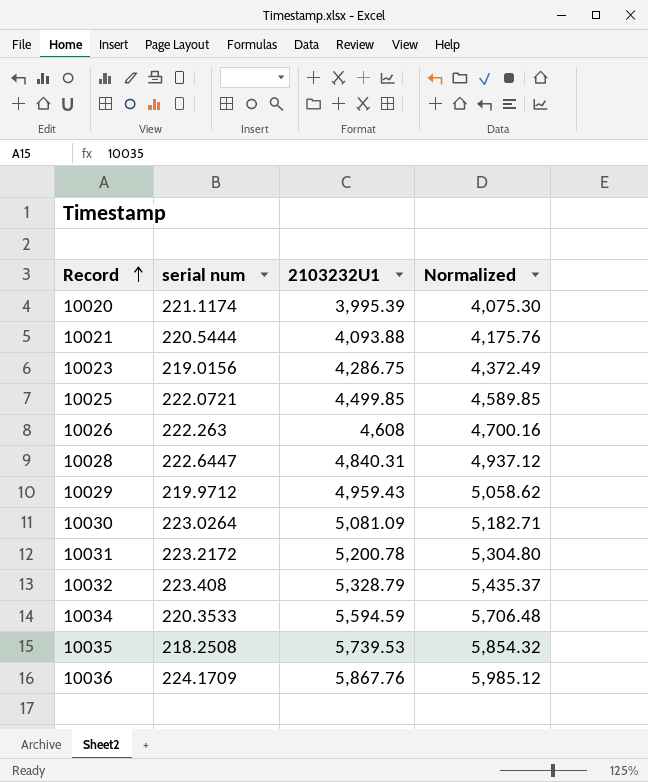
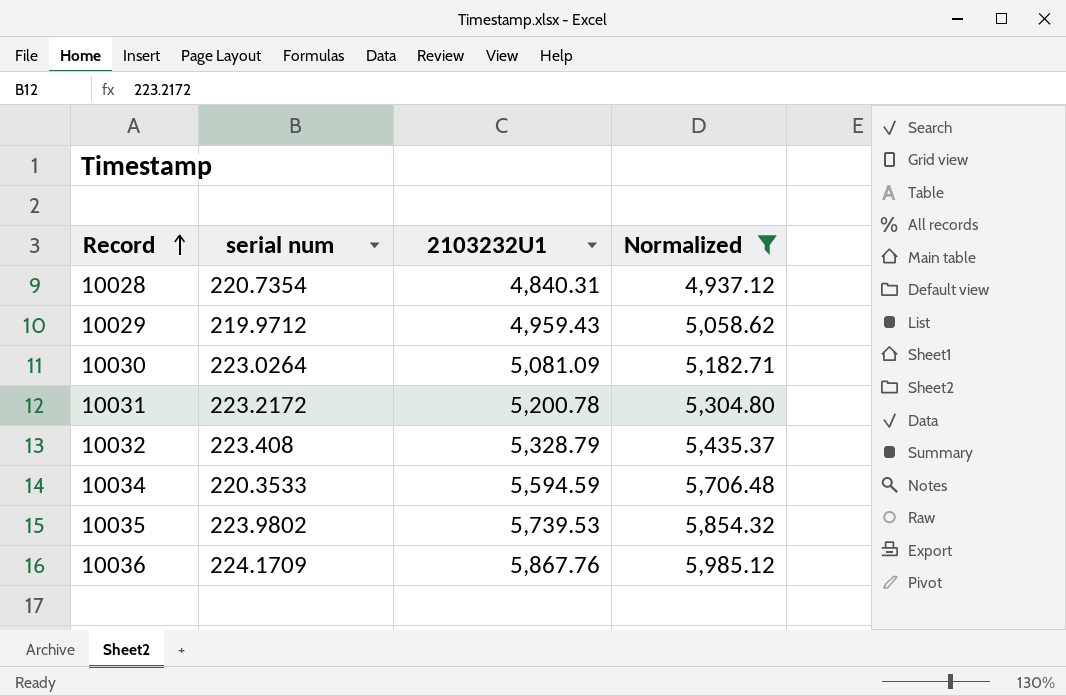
filter: none -> Normalized >= 4,937.12
10028 | serial num: 222.6447 -> 220.7354
10035 | serial num: 218.2508 -> 223.9802

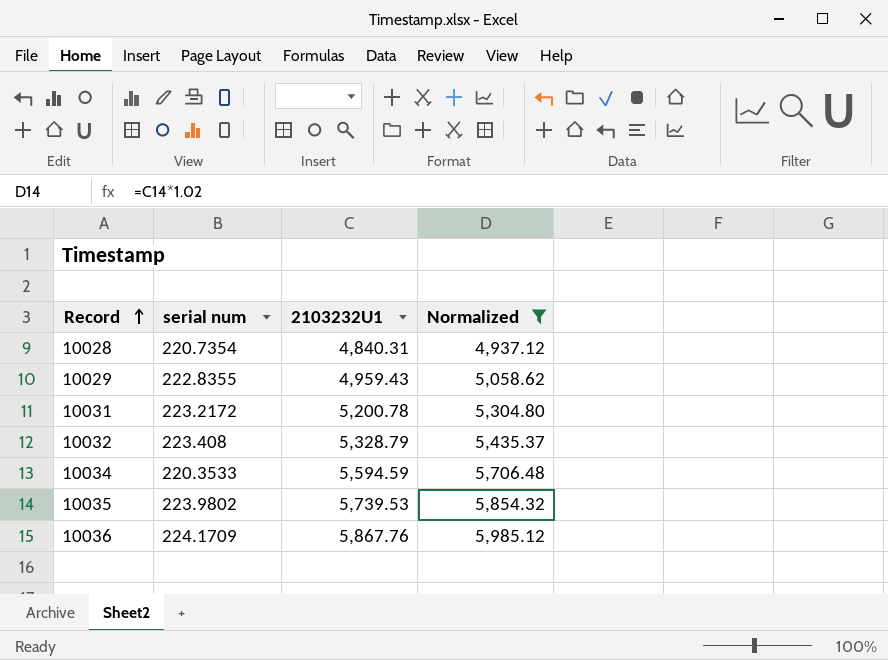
row 10030: 223.0264 | 5,081.09 | 5,182.71 -> none
10029 | serial num: 219.9712 -> 222.8355

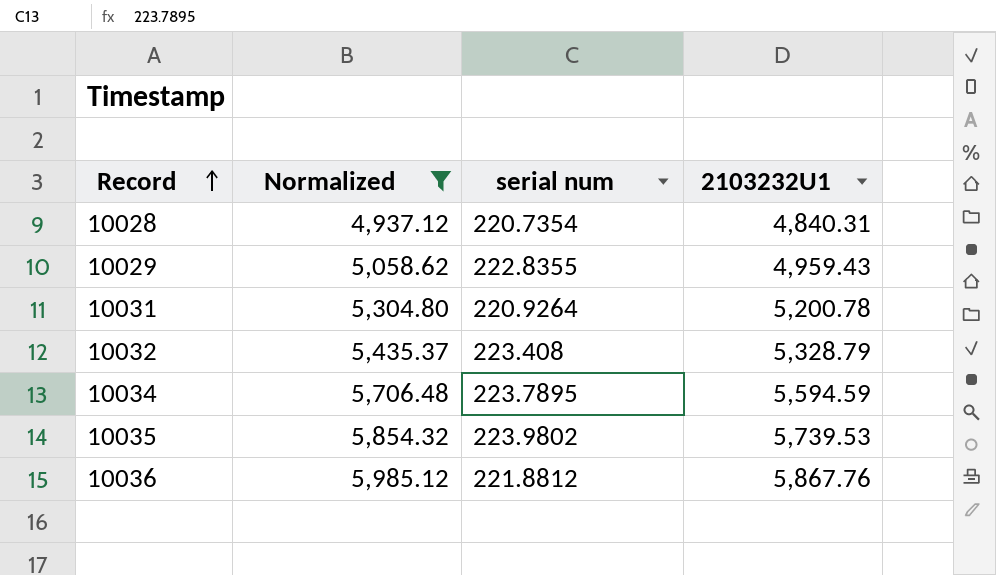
column Normalized | position: 4 -> 2
10031 | serial num: 223.2172 -> 220.9264
10034 | serial num: 220.3533 -> 223.7895
10036 | serial num: 224.1709 -> 221.8812

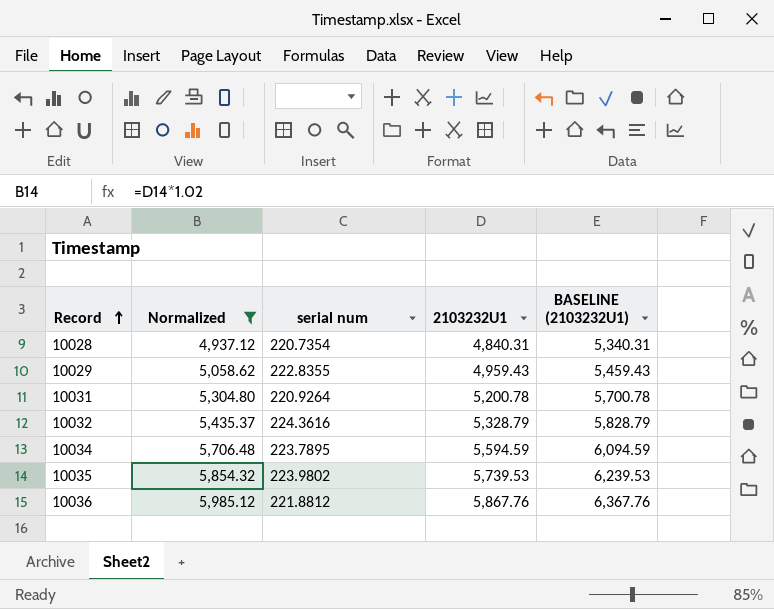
column BASELINE (2103232U1) | formula: none -> [2103232U1] + 500
10032 | serial num: 223.408 -> 224.3616

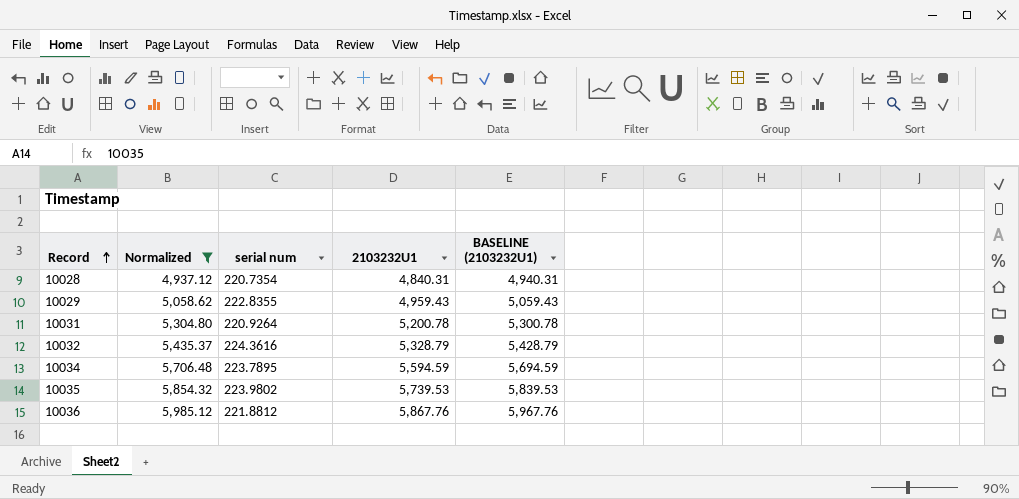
column BASELINE (2103232U1) | formula: [2103232U1] + 500 -> [2103232U1] + 100

